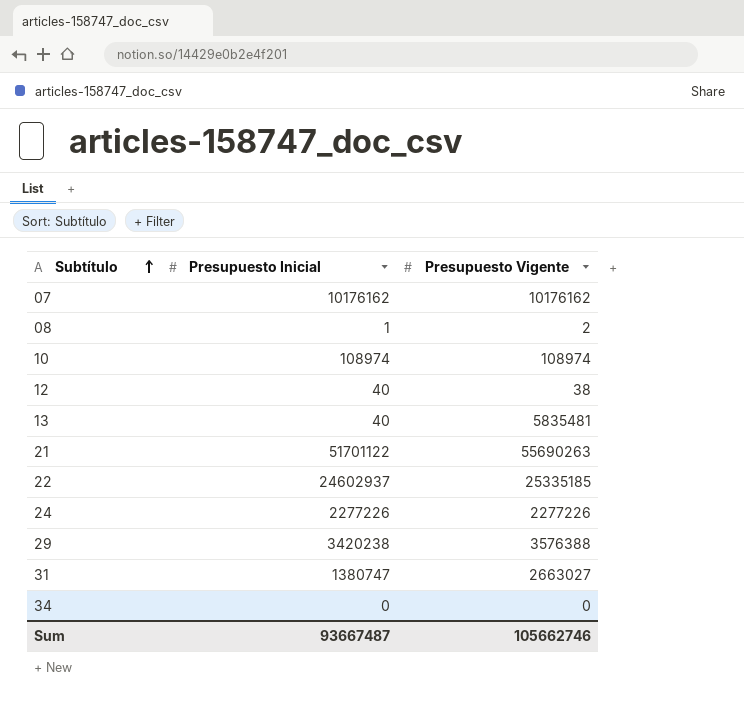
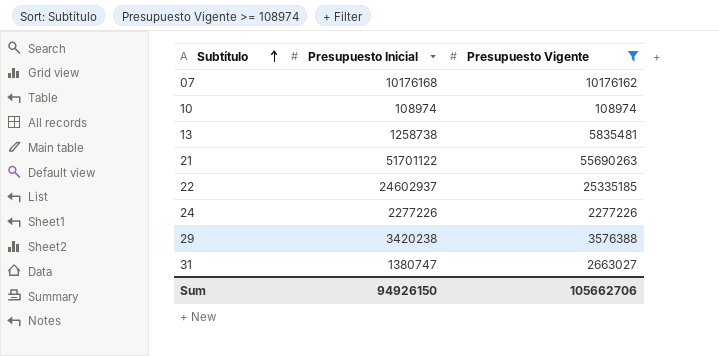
filter: none -> Presupuesto Vigente >= 108974
07 | Presupuesto Inicial: 10176162 -> 10176168
13 | Presupuesto Inicial: 40 -> 1258738
Sum | Presupuesto Inicial: 93667487 -> 94926150
Sum | Presupuesto Vigente: 105662746 -> 105662706

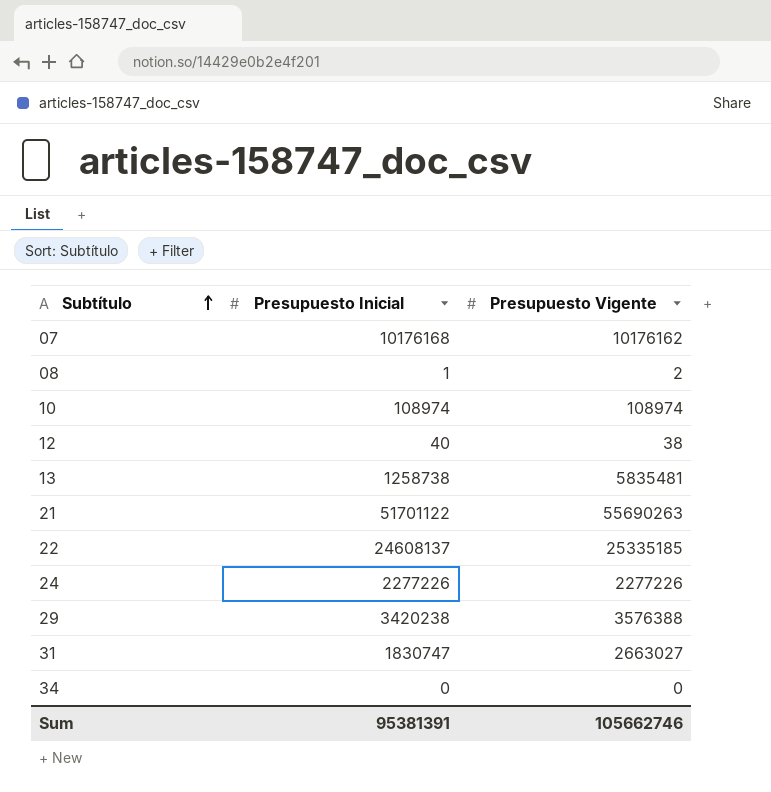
filter: Presupuesto Vigente >= 108974 -> none
22 | Presupuesto Inicial: 24602937 -> 24608137
31 | Presupuesto Inicial: 1380747 -> 1830747
Sum | Presupuesto Inicial: 94926150 -> 95381391
Sum | Presupuesto Vigente: 105662706 -> 105662746

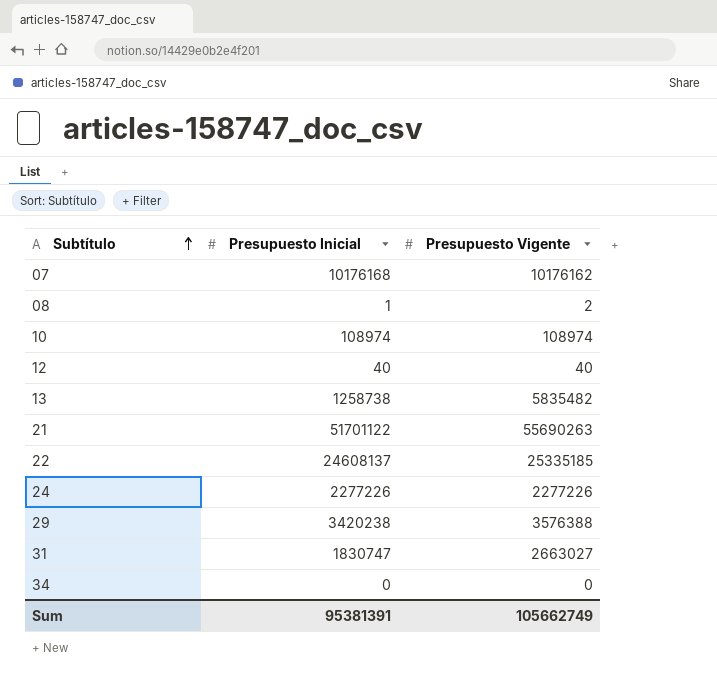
12 | Presupuesto Vigente: 38 -> 40
13 | Presupuesto Vigente: 5835481 -> 5835482
Sum | Presupuesto Vigente: 105662746 -> 105662749

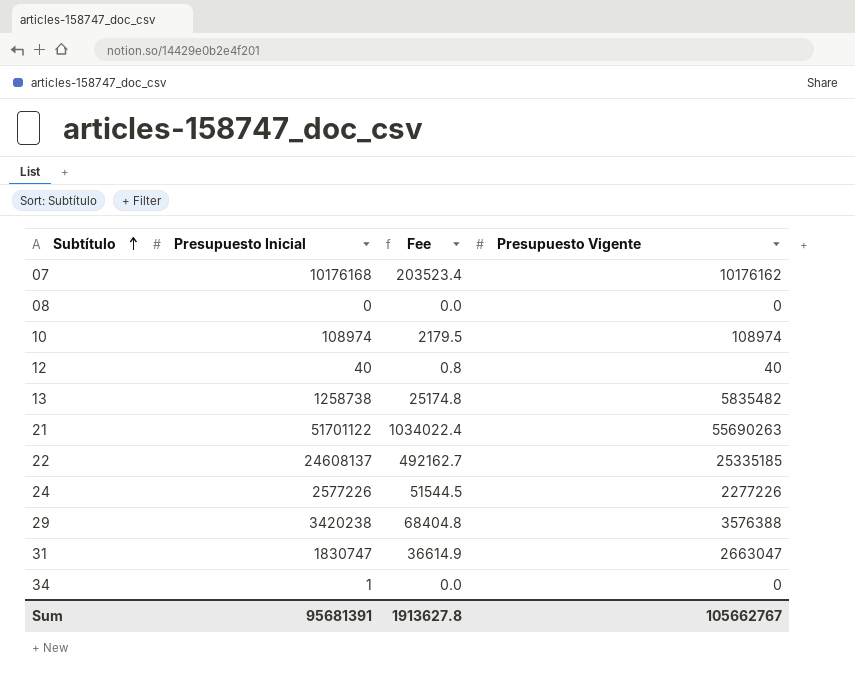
column Fee | formula: none -> [Presupuesto Inicial] * 0.02
08 | Presupuesto Inicial: 1 -> 0
08 | Presupuesto Vigente: 2 -> 0
24 | Presupuesto Inicial: 2277226 -> 2577226
31 | Presupuesto Vigente: 2663027 -> 2663047
34 | Presupuesto Inicial: 0 -> 1
Sum | Presupuesto Inicial: 95381391 -> 95681391
Sum | Presupuesto Vigente: 105662749 -> 105662767

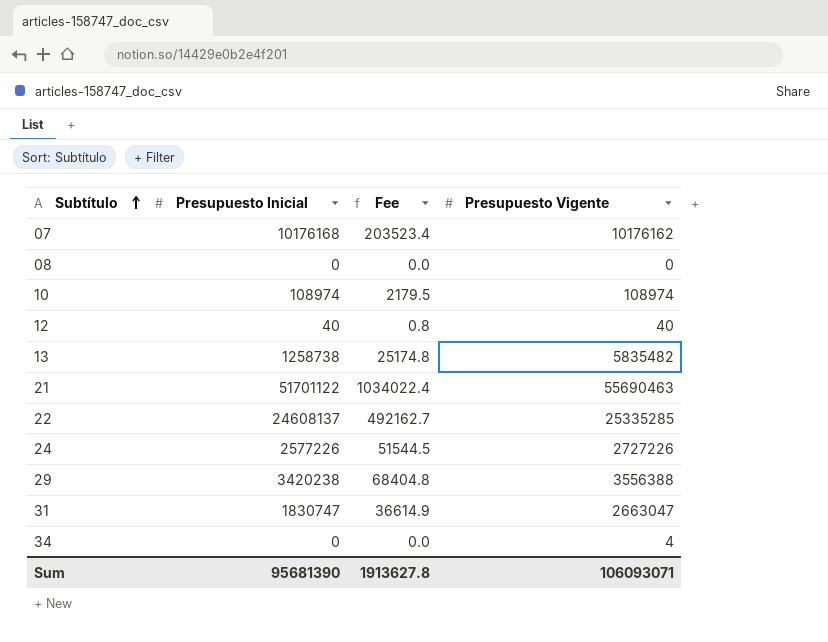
21 | Presupuesto Vigente: 55690263 -> 55690463
22 | Presupuesto Vigente: 25335185 -> 25335285
24 | Presupuesto Vigente: 2277226 -> 2727226
29 | Presupuesto Vigente: 3576388 -> 3556388
34 | Presupuesto Inicial: 1 -> 0
34 | Presupuesto Vigente: 0 -> 4
Sum | Presupuesto Inicial: 95681391 -> 95681390
Sum | Presupuesto Vigente: 105662767 -> 106093071

